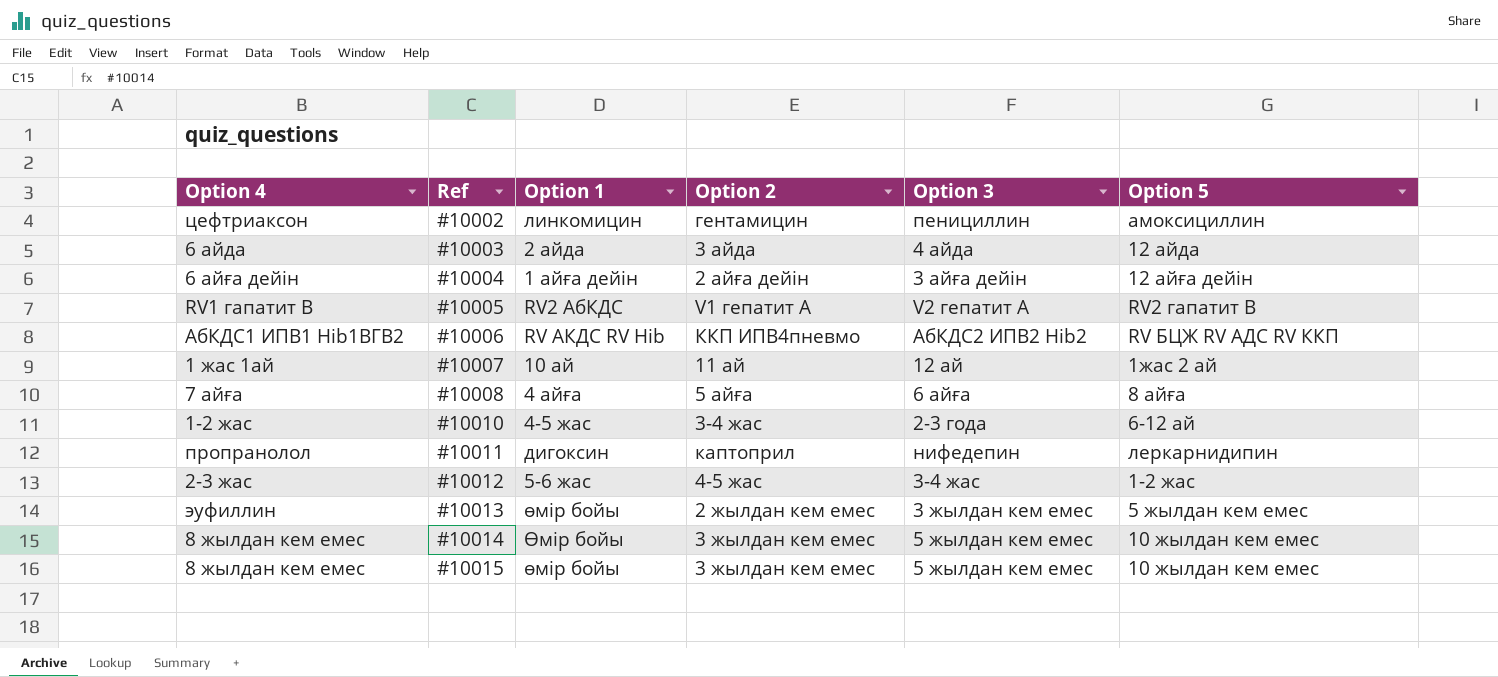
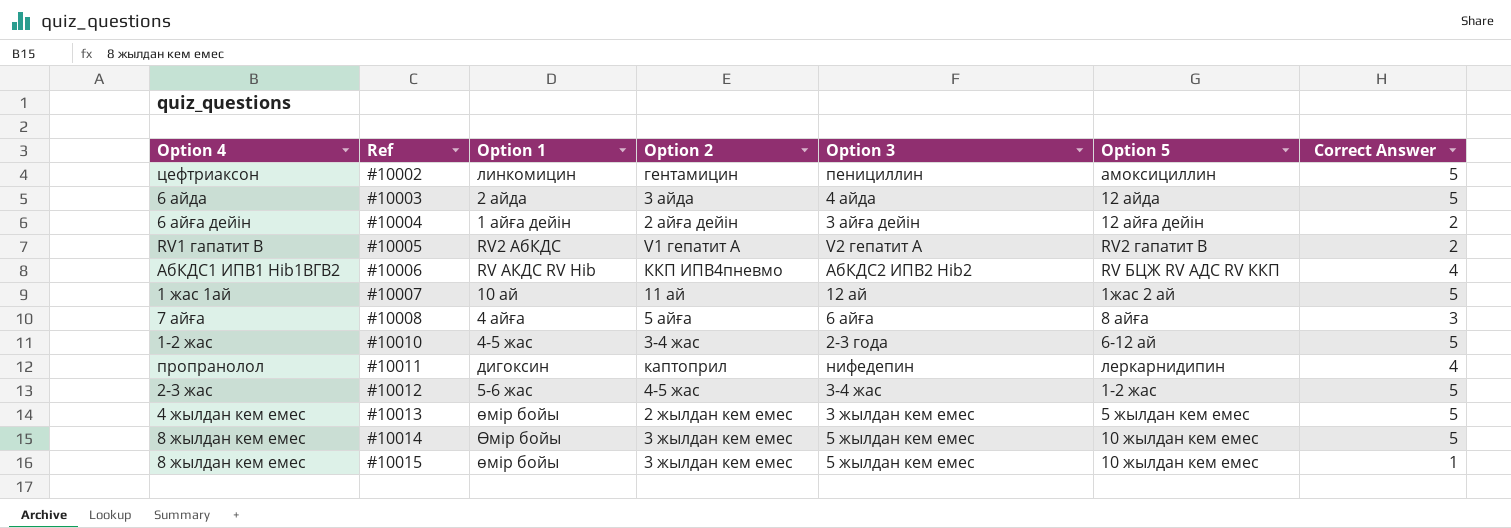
column Correct Answer | position: none -> 7
#10013 | Option 4: эуфиллин -> 4 жылдан кем емес

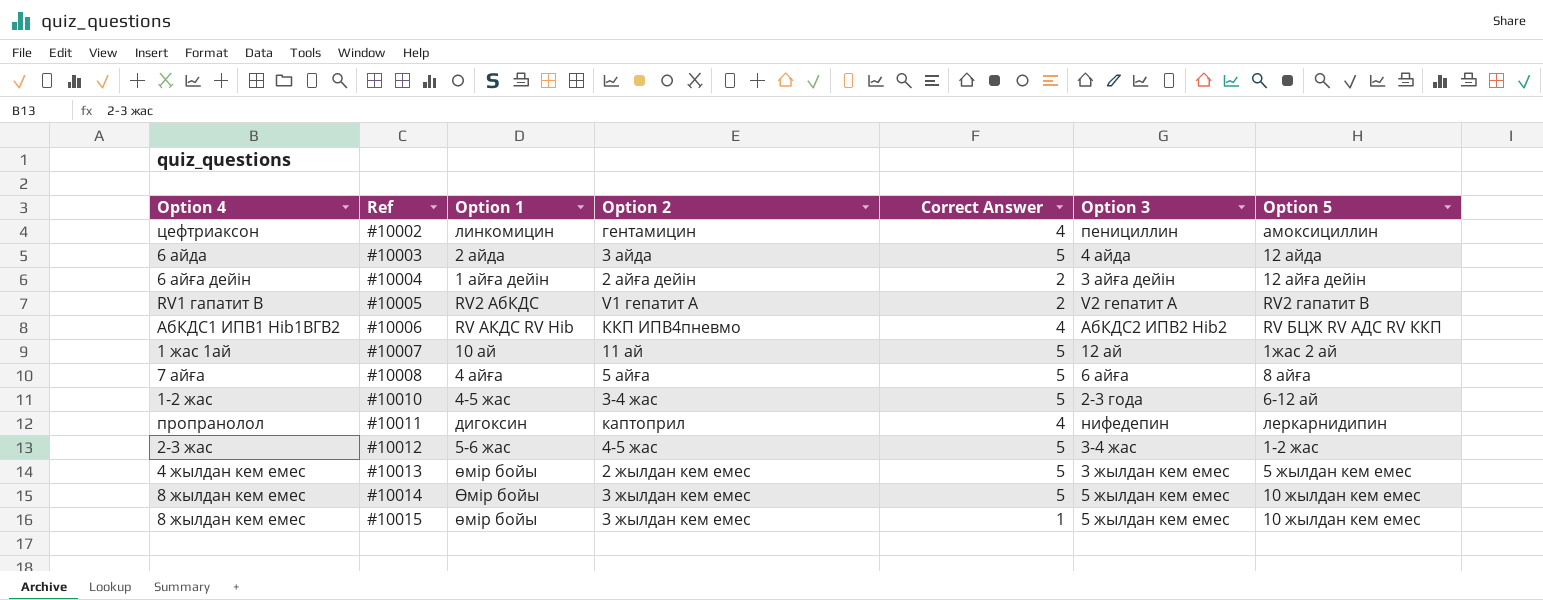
column Correct Answer | position: 7 -> 5
#10002 | Correct Answer: 5 -> 4
#10008 | Correct Answer: 3 -> 5

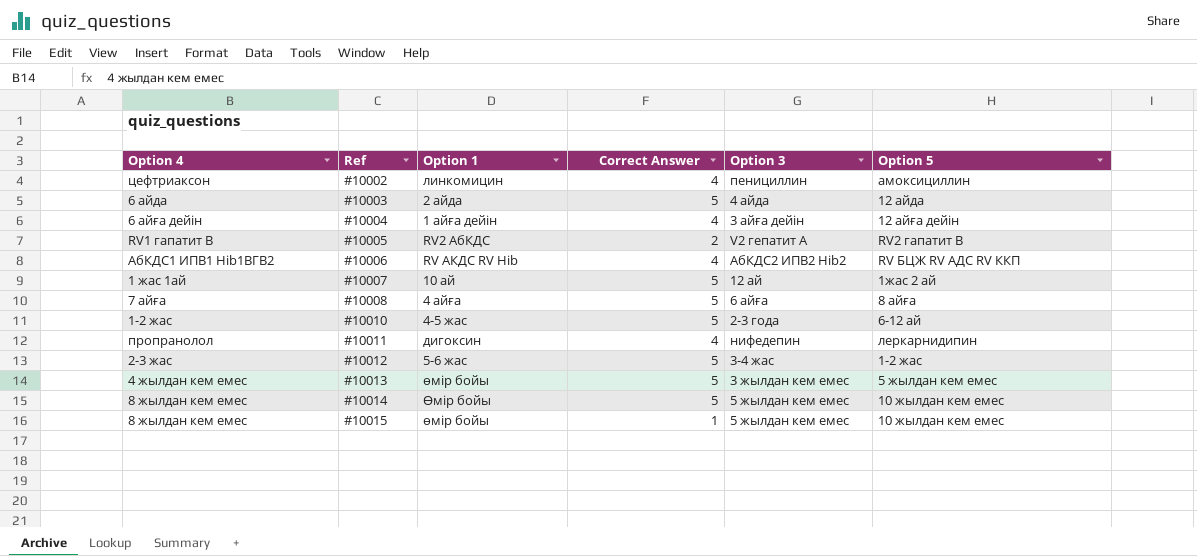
column Option 2 | position: 4 -> none
#10004 | Correct Answer: 2 -> 4

